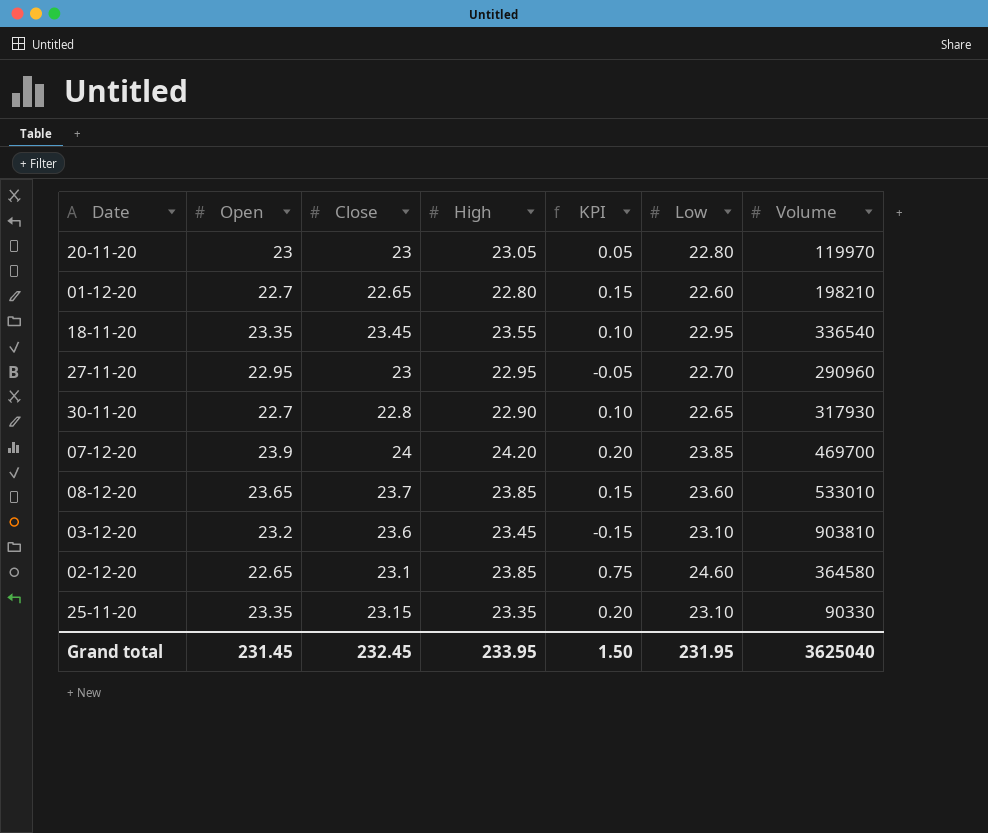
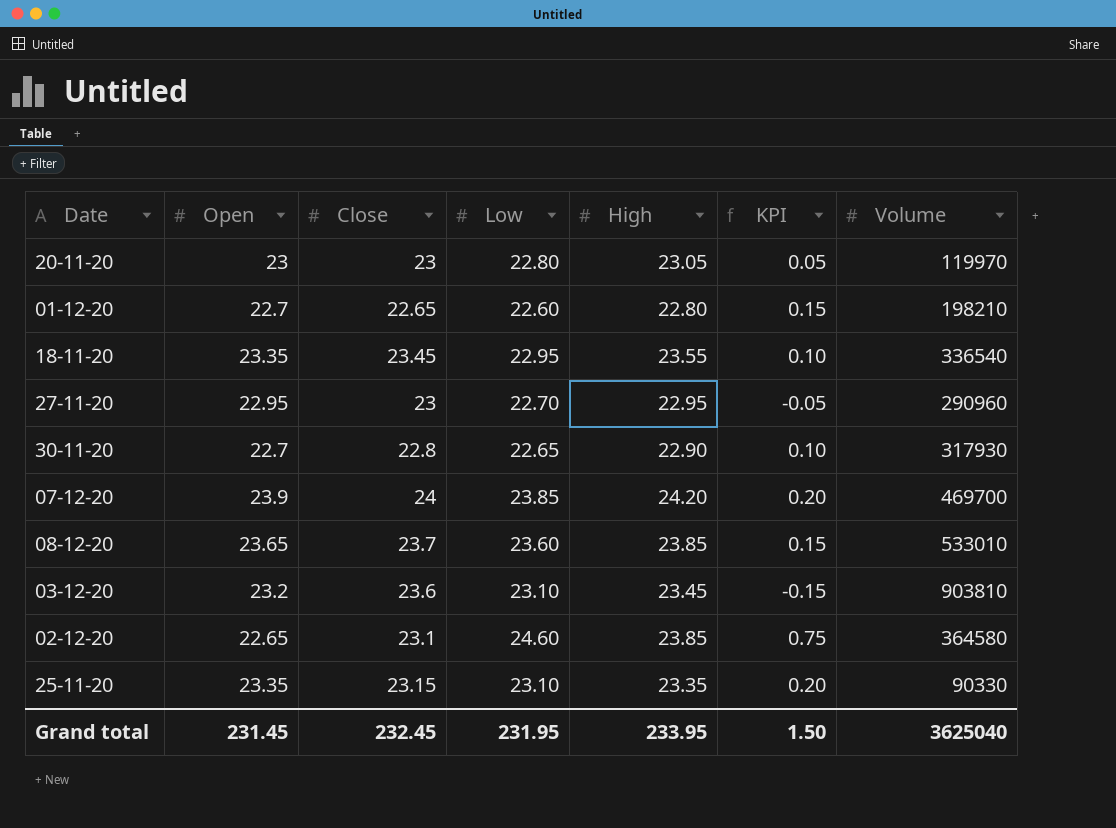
column Low | position: 6 -> 4

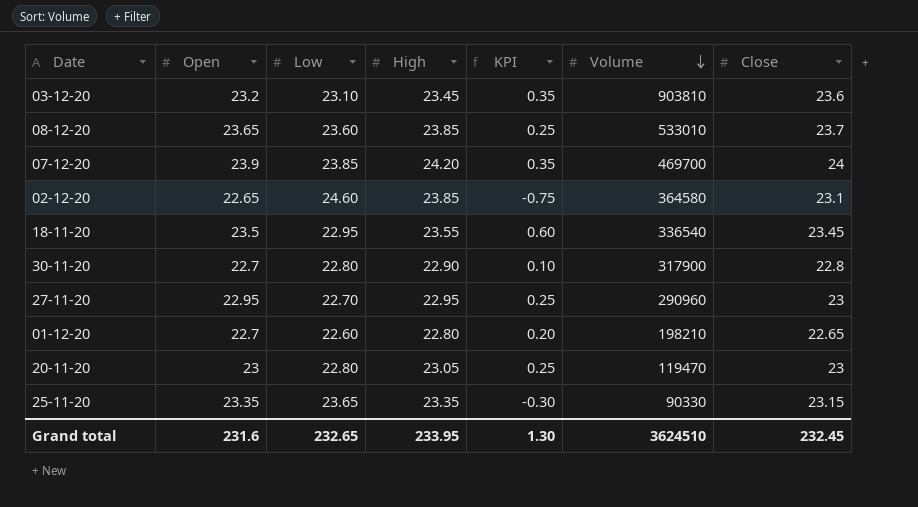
row order: none -> Volume descending
column KPI | formula: [High] - [Close] -> [High] - [Low]
column Close | position: 3 -> 7
18-11-20 | Open: 23.35 -> 23.5
30-11-20 | Low: 22.65 -> 22.80
30-11-20 | Volume: 317930 -> 317900
20-11-20 | Volume: 119970 -> 119470
25-11-20 | Low: 23.10 -> 23.65
Grand total | Open: 231.45 -> 231.6
Grand total | Low: 231.95 -> 232.65
Grand total | KPI: 1.50 -> 1.30
Grand total | Volume: 3625040 -> 3624510

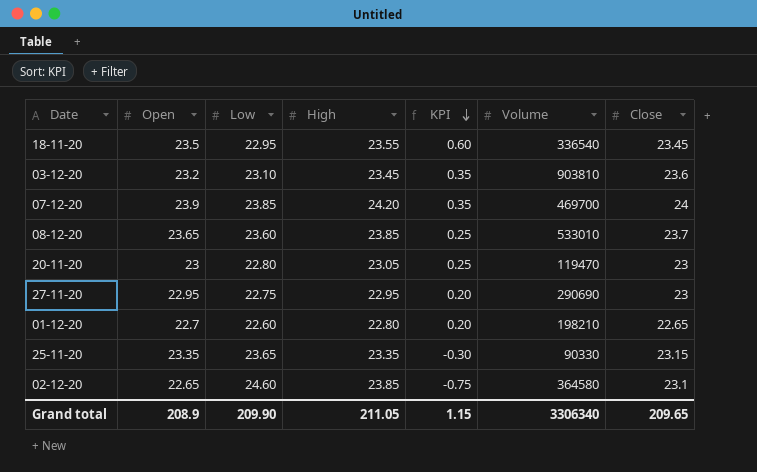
row order: Volume descending -> KPI descending
row 30-11-20: 22.7 | 22.80 | 22.90 | 0.10 | 317900 | 22.8 -> none
27-11-20 | Low: 22.70 -> 22.75
27-11-20 | KPI: 0.25 -> 0.20
27-11-20 | Volume: 290960 -> 290690
Grand total | Open: 231.6 -> 208.9
Grand total | Low: 232.65 -> 209.90
Grand total | High: 233.95 -> 211.05
Grand total | KPI: 1.30 -> 1.15
Grand total | Volume: 3624510 -> 3306340
Grand total | Close: 232.45 -> 209.65

